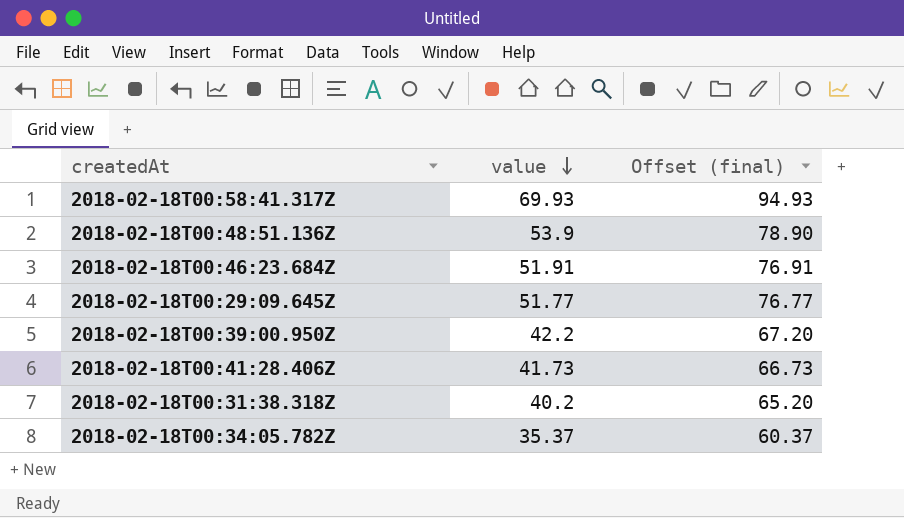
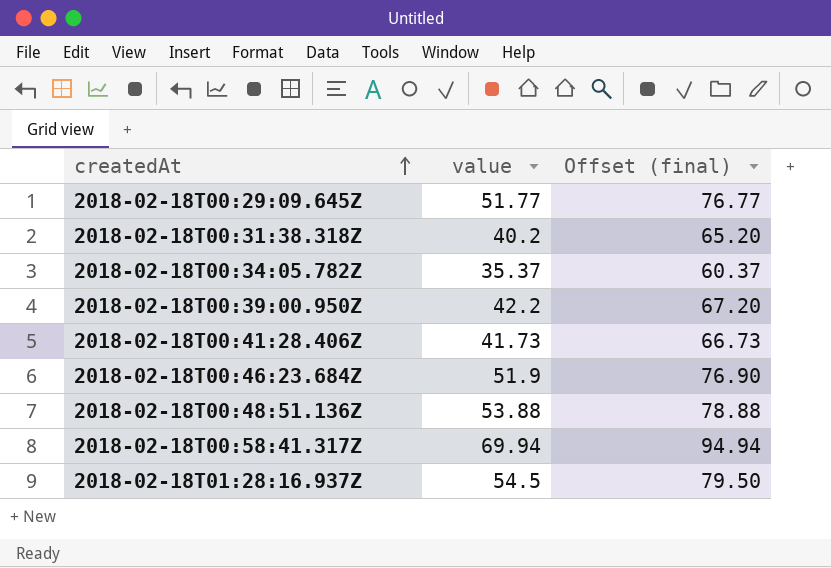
row order: value descending -> createdAt ascending
2018-02-18T00:46:23.684Z | value: 51.91 -> 51.9
2018-02-18T00:46:23.684Z | Offset (final): 76.91 -> 76.90
2018-02-18T00:48:51.136Z | value: 53.9 -> 53.88
2018-02-18T00:48:51.136Z | Offset (final): 78.90 -> 78.88
2018-02-18T00:58:41.317Z | value: 69.93 -> 69.94
2018-02-18T00:58:41.317Z | Offset (final): 94.93 -> 94.94
row 2018-02-18T01:28:16.937Z: none -> 54.5 | 79.50

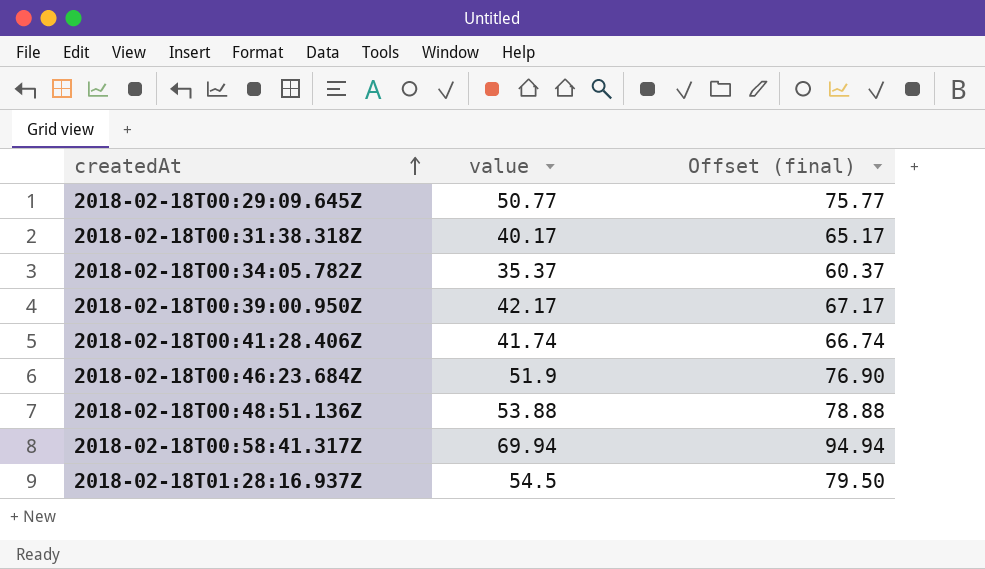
2018-02-18T00:29:09.645Z | value: 51.77 -> 50.77
2018-02-18T00:29:09.645Z | Offset (final): 76.77 -> 75.77
2018-02-18T00:31:38.318Z | value: 40.2 -> 40.17
2018-02-18T00:31:38.318Z | Offset (final): 65.20 -> 65.17
2018-02-18T00:39:00.950Z | value: 42.2 -> 42.17
2018-02-18T00:39:00.950Z | Offset (final): 67.20 -> 67.17
2018-02-18T00:41:28.406Z | value: 41.73 -> 41.74
2018-02-18T00:41:28.406Z | Offset (final): 66.73 -> 66.74

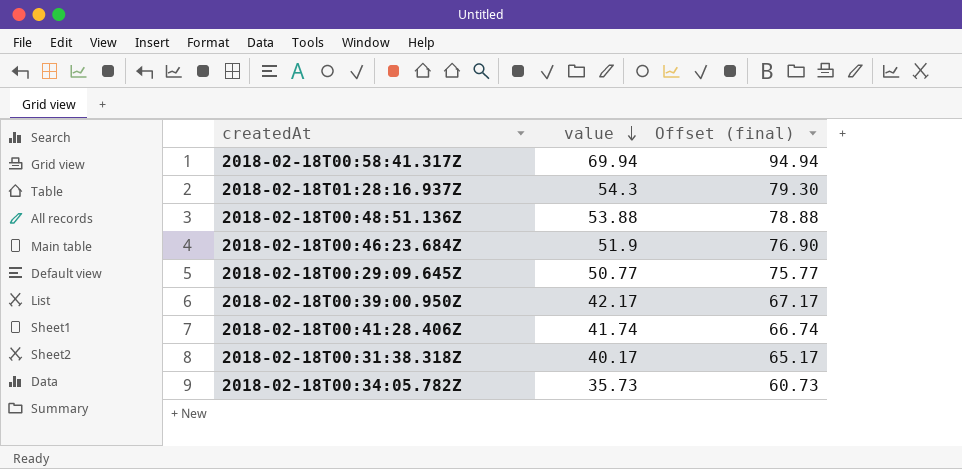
row order: createdAt ascending -> value descending
2018-02-18T01:28:16.937Z | value: 54.5 -> 54.3
2018-02-18T01:28:16.937Z | Offset (final): 79.50 -> 79.30
2018-02-18T00:34:05.782Z | value: 35.37 -> 35.73
2018-02-18T00:34:05.782Z | Offset (final): 60.37 -> 60.73

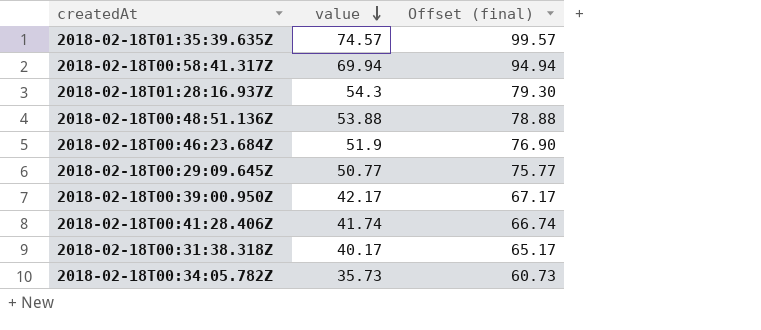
row 2018-02-18T01:35:39.635Z: none -> 74.57 | 99.57

